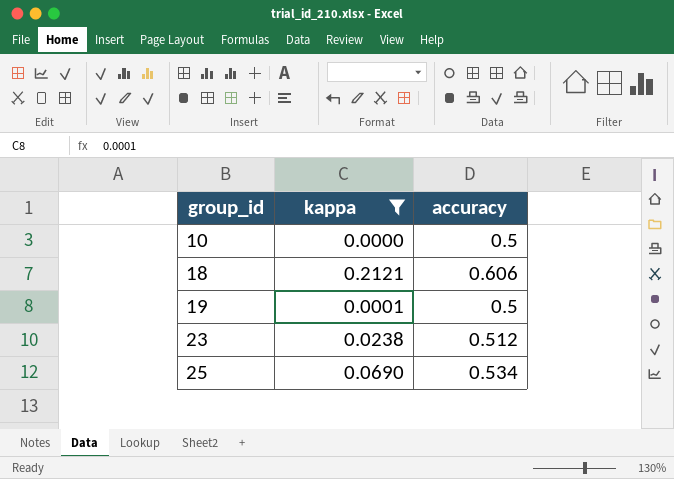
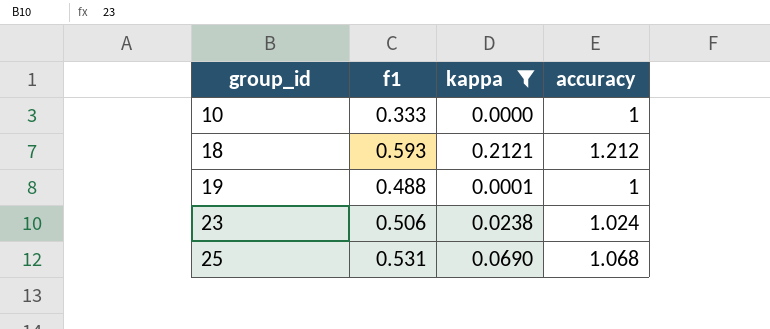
column f1 | position: none -> 2
10 | accuracy: 0.5 -> 1
18 | accuracy: 0.606 -> 1.212
19 | accuracy: 0.5 -> 1
23 | accuracy: 0.512 -> 1.024
25 | accuracy: 0.534 -> 1.068

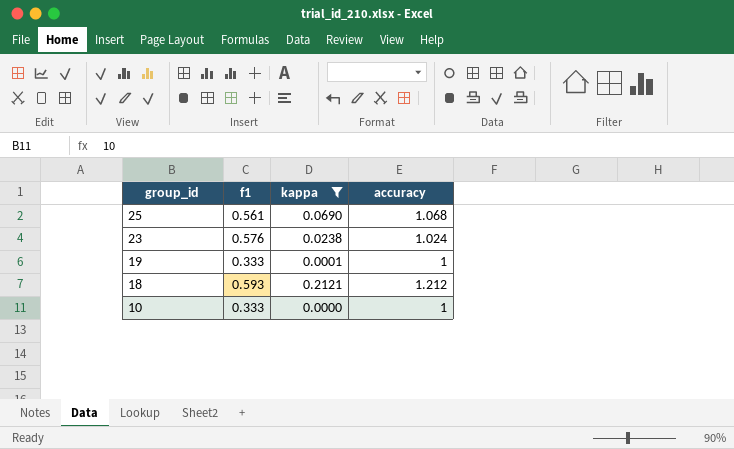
row order: group_id ascending -> group_id descending
25 | f1: 0.531 -> 0.561
23 | f1: 0.506 -> 0.576
19 | f1: 0.488 -> 0.333

